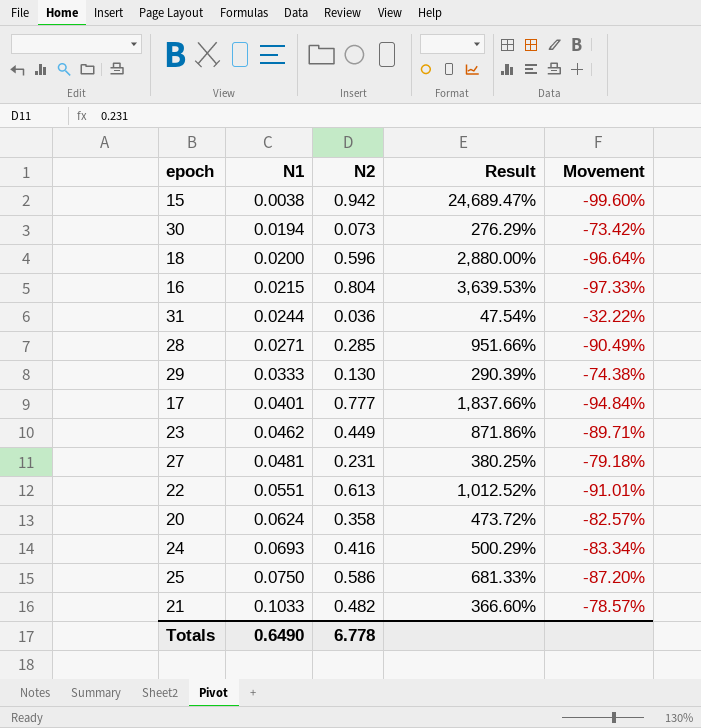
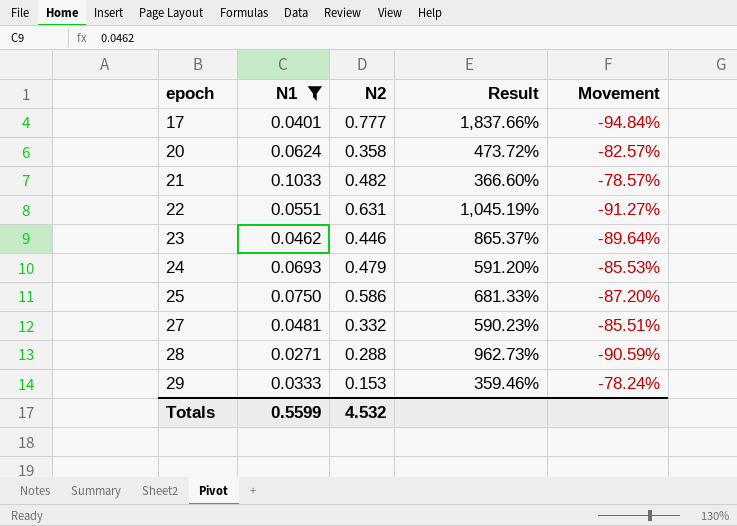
filter: none -> N1 >= 0.0271
row order: N1 ascending -> epoch ascending
22 | N2: 0.613 -> 0.631
22 | Result: 1,012.52% -> 1,045.19%
22 | Movement: -91.01% -> -91.27%
23 | N2: 0.449 -> 0.446
23 | Result: 871.86% -> 865.37%
23 | Movement: -89.71% -> -89.64%
24 | N2: 0.416 -> 0.479
24 | Result: 500.29% -> 591.20%
24 | Movement: -83.34% -> -85.53%
27 | N2: 0.231 -> 0.332
27 | Result: 380.25% -> 590.23%
27 | Movement: -79.18% -> -85.51%
28 | N2: 0.285 -> 0.288
28 | Result: 951.66% -> 962.73%
28 | Movement: -90.49% -> -90.59%
29 | N2: 0.130 -> 0.153
29 | Result: 290.39% -> 359.46%
29 | Movement: -74.38% -> -78.24%
Totals | N1: 0.6490 -> 0.5599
Totals | N2: 6.778 -> 4.532

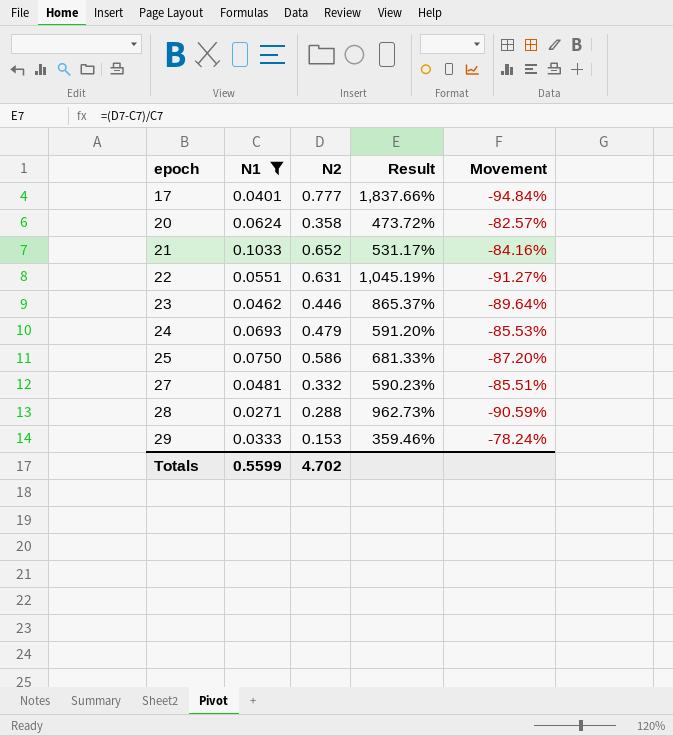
21 | N2: 0.482 -> 0.652
21 | Result: 366.60% -> 531.17%
21 | Movement: -78.57% -> -84.16%
Totals | N2: 4.532 -> 4.702

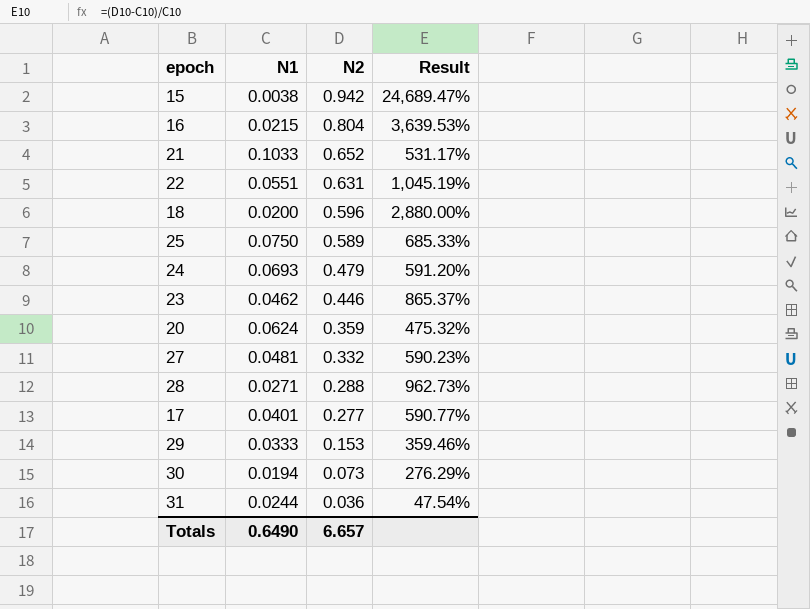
filter: N1 >= 0.0271 -> none
row order: epoch ascending -> N2 descending
column Movement | formula: ([N1] - [N2]) / [N2] -> none
25 | N2: 0.586 -> 0.589
25 | Result: 681.33% -> 685.33%
20 | N2: 0.358 -> 0.359
20 | Result: 473.72% -> 475.32%
17 | N2: 0.777 -> 0.277
17 | Result: 1,837.66% -> 590.77%
Totals | N1: 0.5599 -> 0.6490
Totals | N2: 4.702 -> 6.657

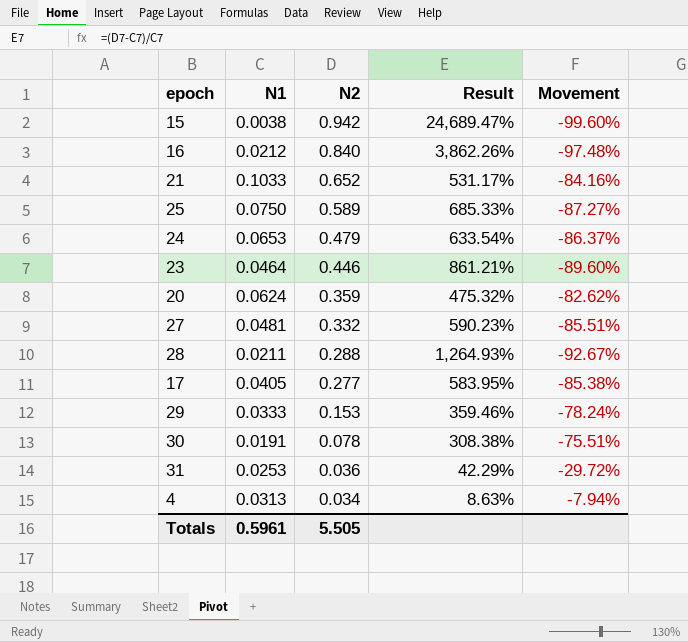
column Movement | formula: none -> ([N1] - [N2]) / [N2]
row 22: 0.0551 | 0.631 | 1,045.19% -> none
row 18: 0.0200 | 0.596 | 2,880.00% -> none
16 | N1: 0.0215 -> 0.0212
16 | N2: 0.804 -> 0.840
16 | Result: 3,639.53% -> 3,862.26%
24 | N1: 0.0693 -> 0.0653
24 | Result: 591.20% -> 633.54%
23 | N1: 0.0462 -> 0.0464
23 | Result: 865.37% -> 861.21%
28 | N1: 0.0271 -> 0.0211
28 | Result: 962.73% -> 1,264.93%
17 | N1: 0.0401 -> 0.0405
17 | Result: 590.77% -> 583.95%
30 | N1: 0.0194 -> 0.0191
30 | N2: 0.073 -> 0.078
30 | Result: 276.29% -> 308.38%
31 | N1: 0.0244 -> 0.0253
31 | Result: 47.54% -> 42.29%
row 4: none -> 0.0313 | 0.034 | 8.63% | -7.94%
Totals | N1: 0.6490 -> 0.5961
Totals | N2: 6.657 -> 5.505

